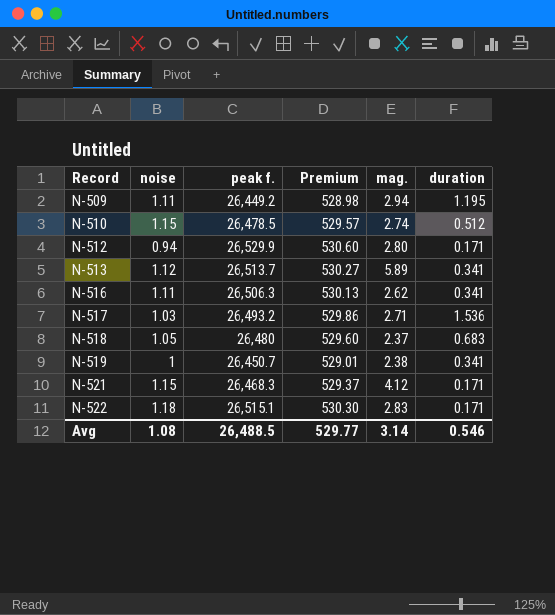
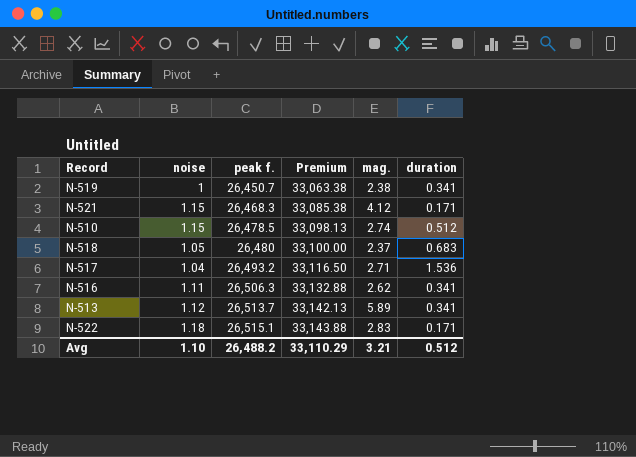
row order: Record ascending -> peak f. ascending
column Premium | formula: [peak f.] * 0.02 -> [peak f.] * 1.25
row N-509: 1.11 | 26,449.2 | 528.98 | 2.94 | 1.195 -> none
row N-512: 0.94 | 26,529.9 | 530.60 | 2.80 | 0.171 -> none
N-517 | noise: 1.03 -> 1.04
Avg | noise: 1.08 -> 1.10
Avg | peak f.: 26,488.5 -> 26,488.2
Avg | Premium: 529.77 -> 33,110.29
Avg | mag.: 3.14 -> 3.21
Avg | duration: 0.546 -> 0.512

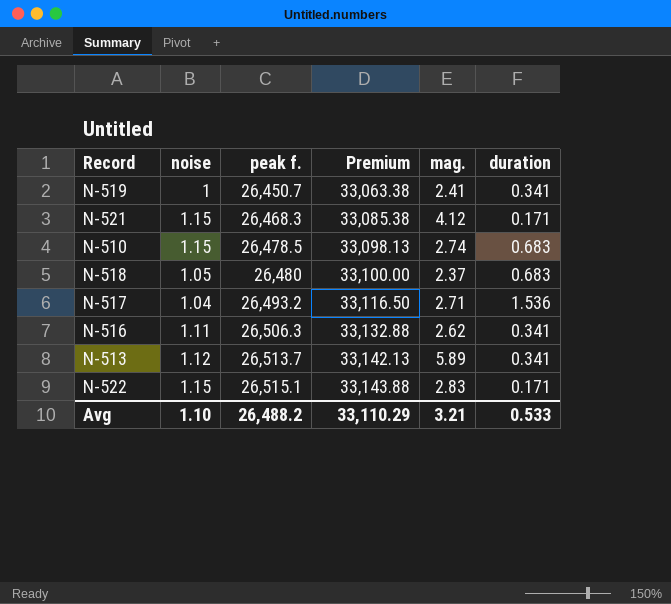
N-519 | mag.: 2.38 -> 2.41
N-510 | duration: 0.512 -> 0.683
N-522 | noise: 1.18 -> 1.15
Avg | duration: 0.512 -> 0.533

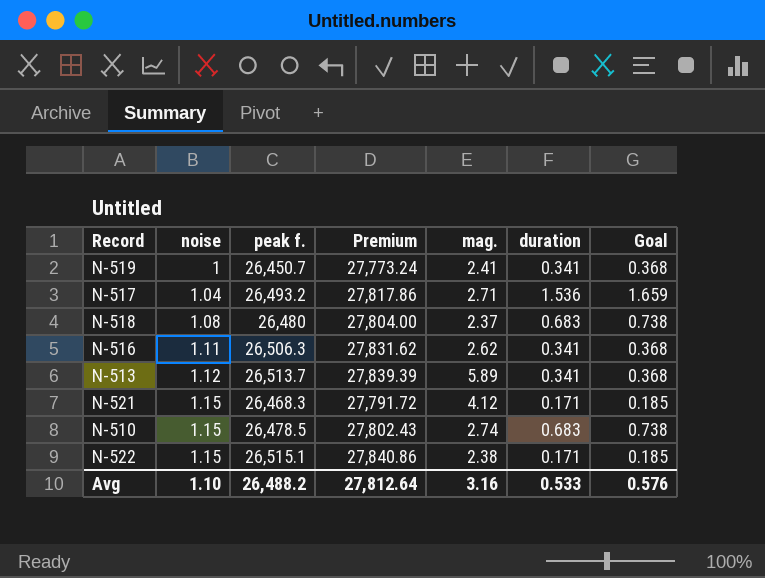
row order: peak f. ascending -> noise ascending
column Premium | formula: [peak f.] * 1.25 -> [peak f.] * 1.05
column Goal | formula: none -> [duration] * 1.08
N-518 | noise: 1.05 -> 1.08
N-522 | mag.: 2.83 -> 2.38
Avg | Premium: 33,110.29 -> 27,812.64
Avg | mag.: 3.21 -> 3.16

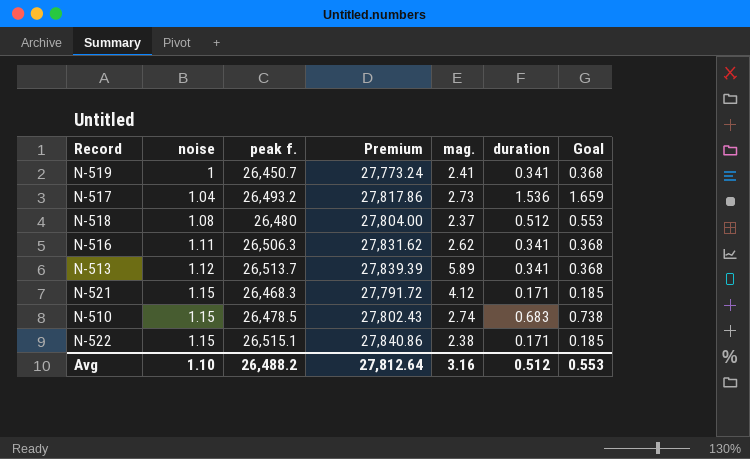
N-517 | mag.: 2.71 -> 2.73
N-518 | duration: 0.683 -> 0.512
N-518 | Goal: 0.738 -> 0.553
Avg | duration: 0.533 -> 0.512
Avg | Goal: 0.576 -> 0.553

